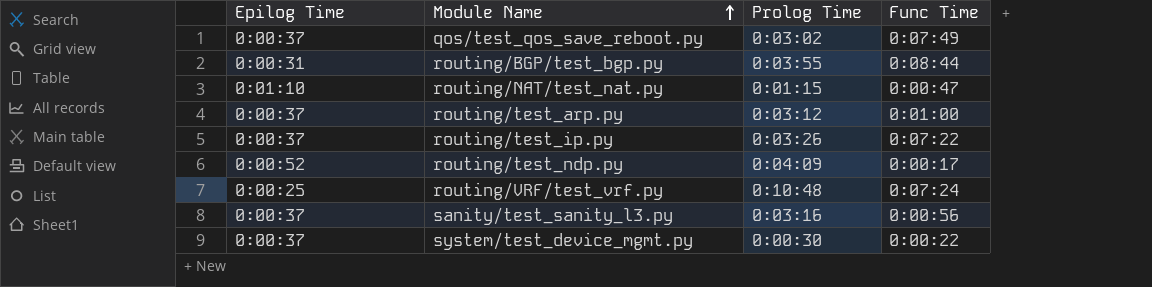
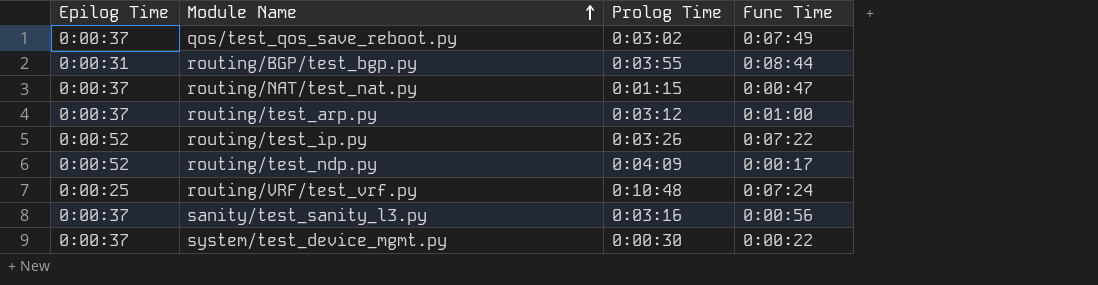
routing/NAT/test_nat.py | Epilog Time: 0:01:10 -> 0:00:37
routing/test_ip.py | Epilog Time: 0:00:37 -> 0:00:52

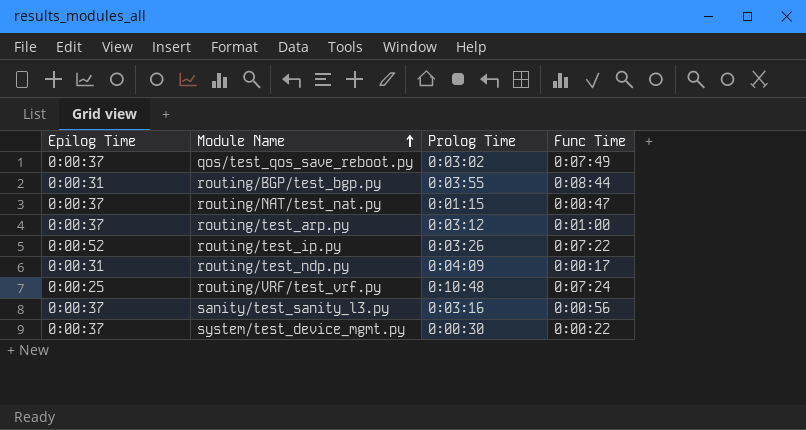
routing/test_ndp.py | Epilog Time: 0:00:52 -> 0:00:31

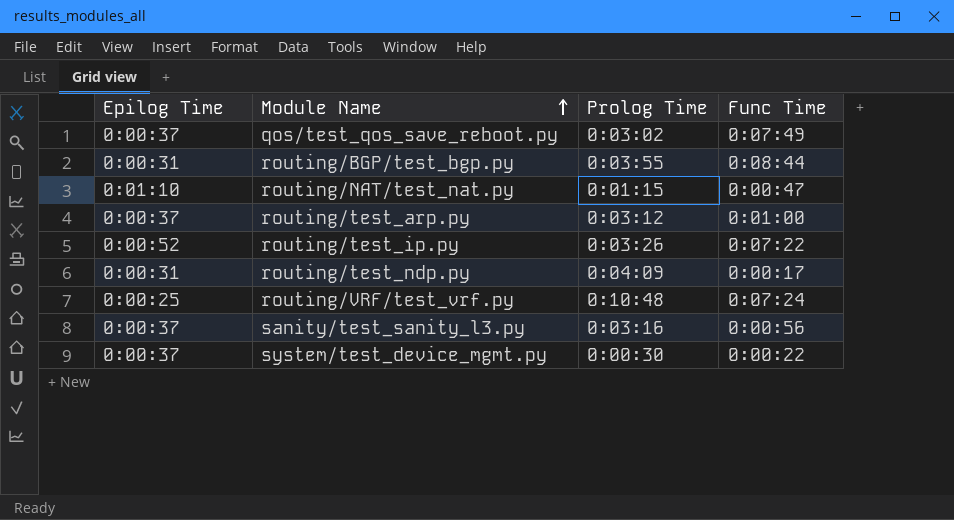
routing/NAT/test_nat.py | Epilog Time: 0:00:37 -> 0:01:10

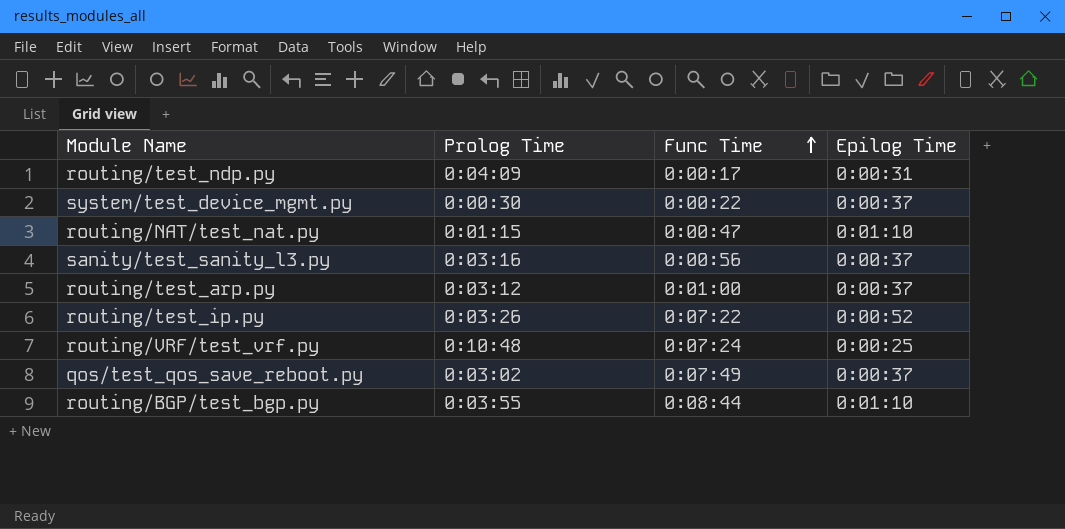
row order: Module Name ascending -> Func Time ascending
column Epilog Time | position: 1 -> 4
routing/BGP/test_bgp.py | Epilog Time: 0:00:31 -> 0:01:10

